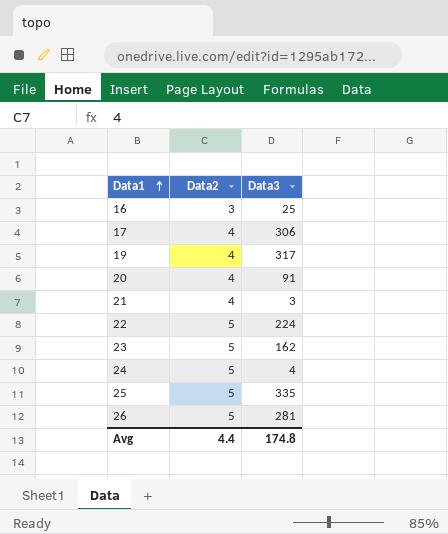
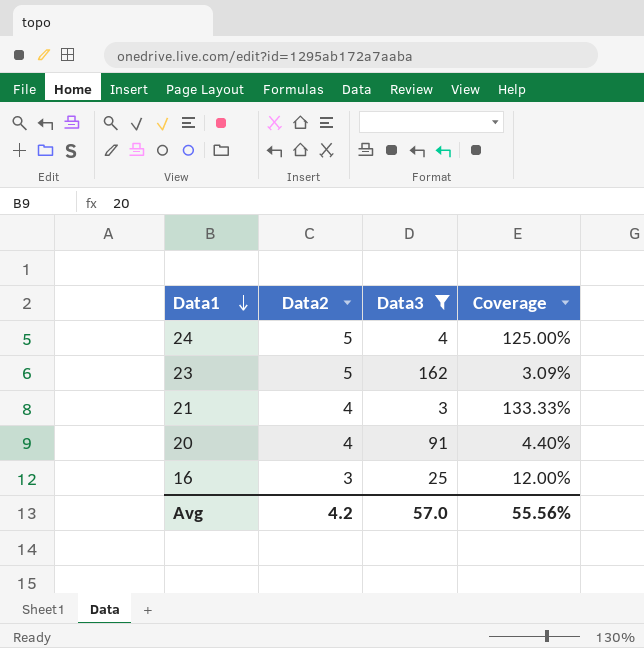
filter: none -> Data3 <= 162
row order: Data1 ascending -> Data1 descending
column Coverage | formula: none -> [Data2] / [Data3]
Avg | Data2: 4.4 -> 4.2
Avg | Data3: 174.8 -> 57.0

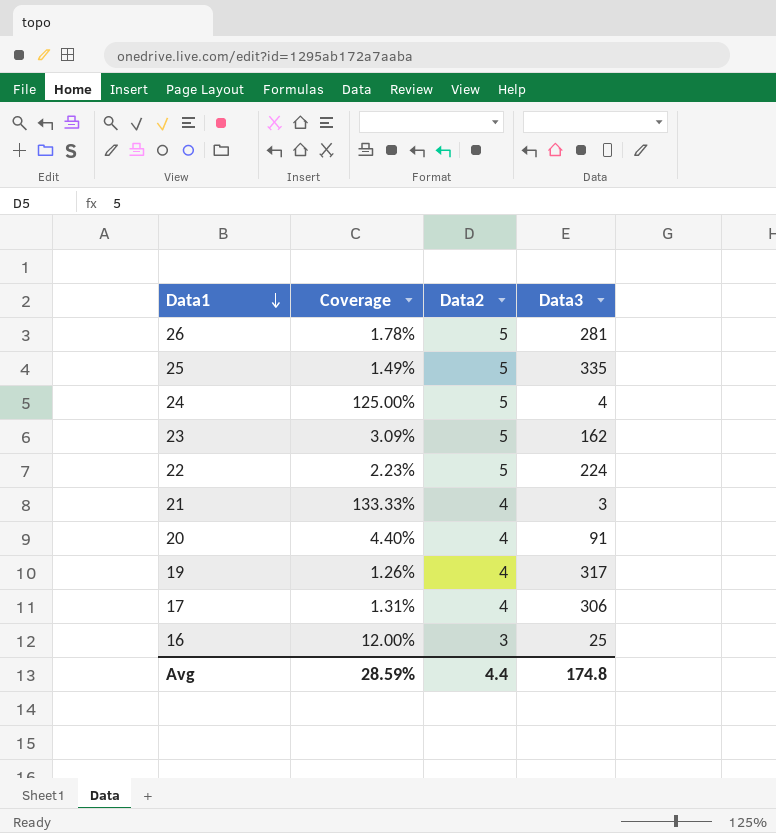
filter: Data3 <= 162 -> none
column Coverage | position: 4 -> 2
Avg | Coverage: 55.56% -> 28.59%
Avg | Data2: 4.2 -> 4.4
Avg | Data3: 57.0 -> 174.8

